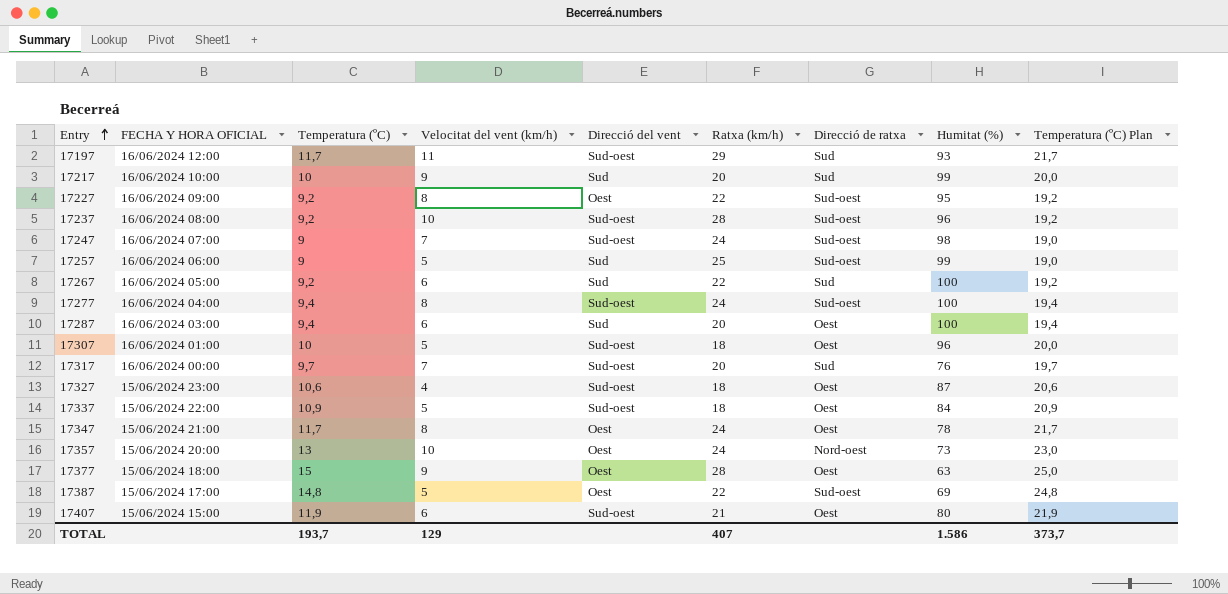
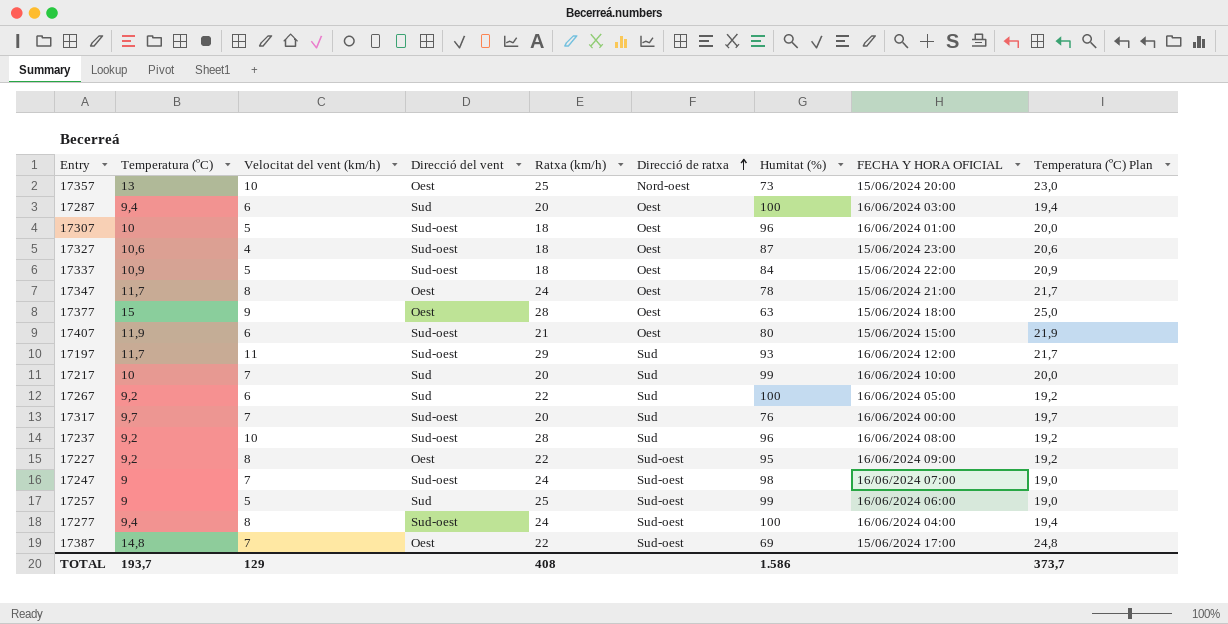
row order: Entry ascending -> Direcció de ratxa ascending
column FECHA Y HORA OFICIAL | position: 2 -> 8
17357 | Ratxa (km/h): 24 -> 25
17217 | Velocitat del vent (km/h): 9 -> 7
17237 | Direcció de ratxa: Sud-oest -> Sud
17387 | Velocitat del vent (km/h): 5 -> 7
TOTAL | Ratxa (km/h): 407 -> 408

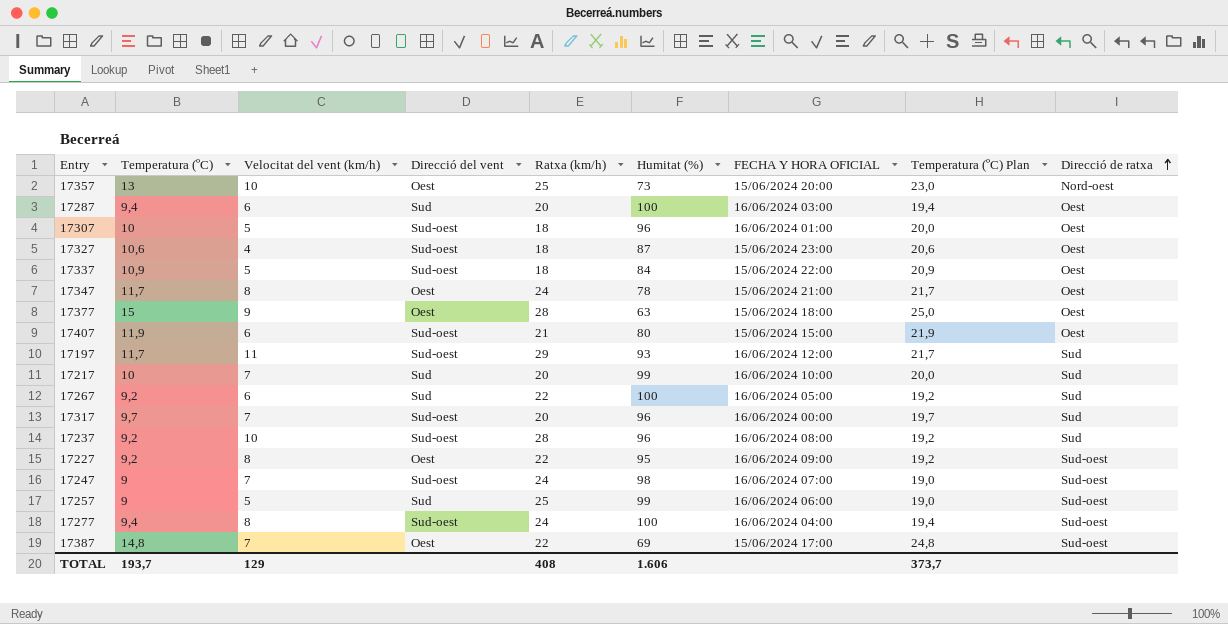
column Direcció de ratxa | position: 6 -> 9
17317 | Humitat (%): 76 -> 96
TOTAL | Humitat (%): 1.586 -> 1.606

